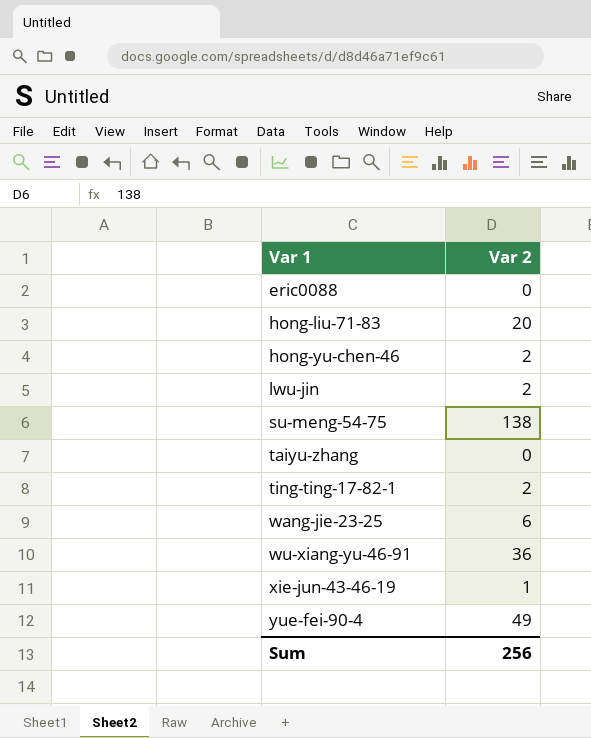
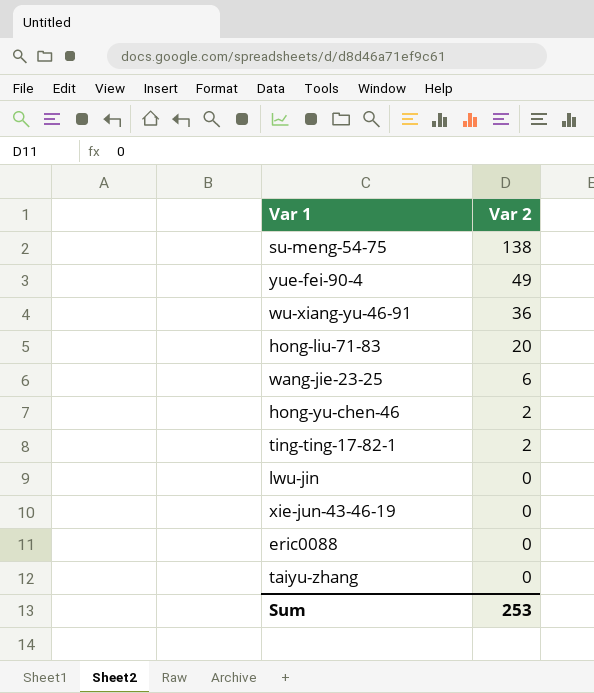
row order: Var 1 ascending -> Var 2 descending
lwu-jin | Var 2: 2 -> 0
xie-jun-43-46-19 | Var 2: 1 -> 0
Sum | Var 2: 256 -> 253

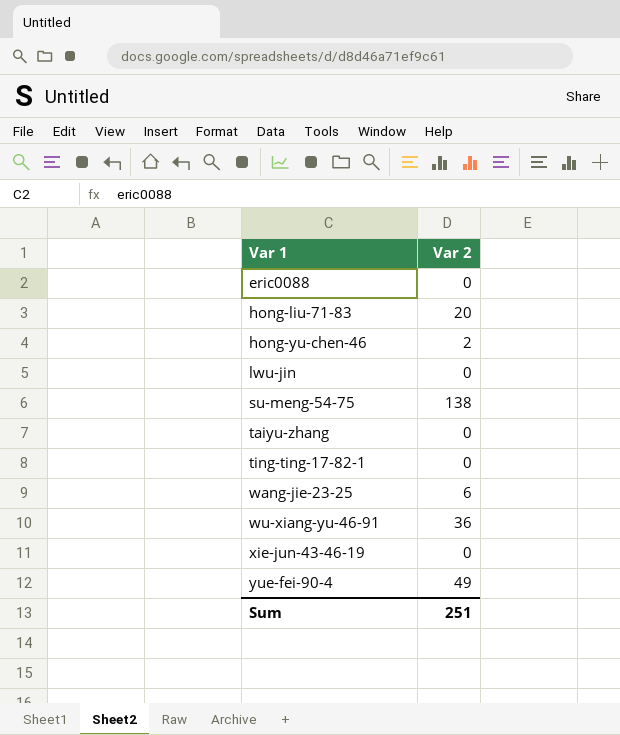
row order: Var 2 descending -> Var 1 ascending
ting-ting-17-82-1 | Var 2: 2 -> 0
Sum | Var 2: 253 -> 251

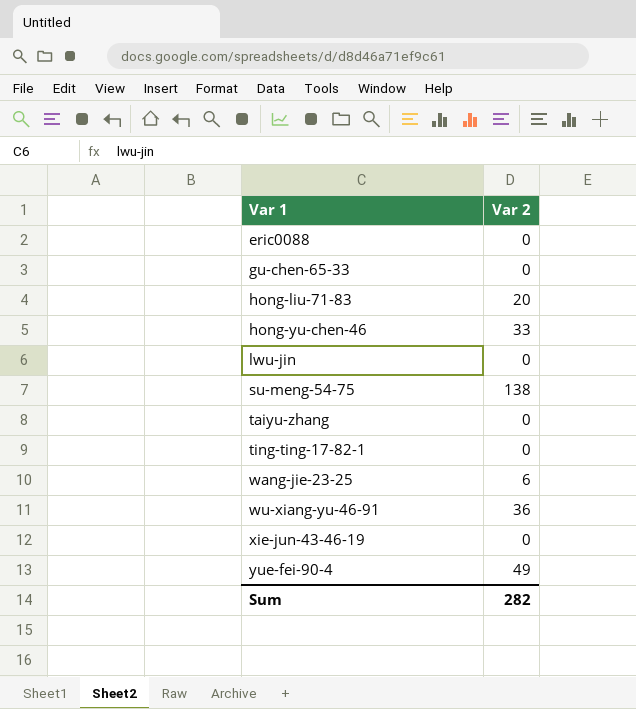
row gu-chen-65-33: none -> 0
hong-yu-chen-46 | Var 2: 2 -> 33
Sum | Var 2: 251 -> 282

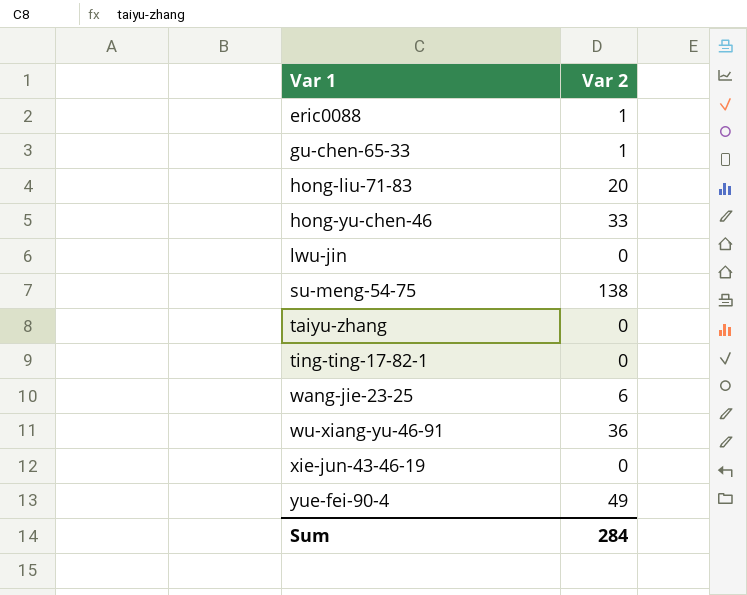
eric0088 | Var 2: 0 -> 1
gu-chen-65-33 | Var 2: 0 -> 1
Sum | Var 2: 282 -> 284

